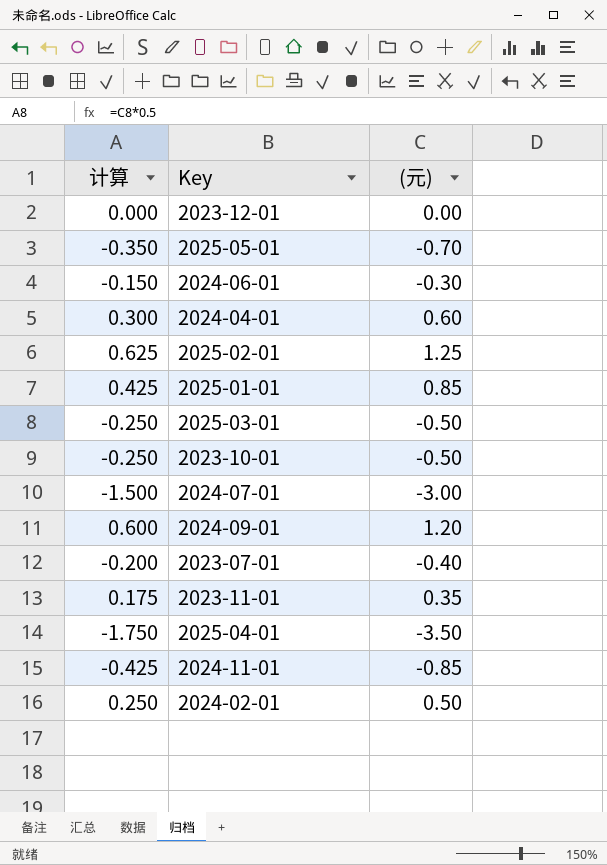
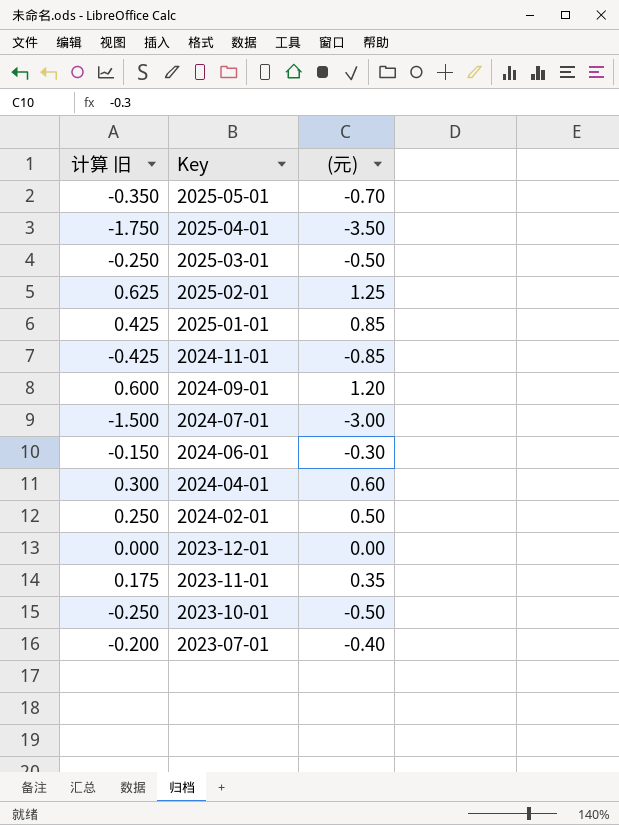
row order: none -> Key descending
column name: 计算 -> 计算 旧

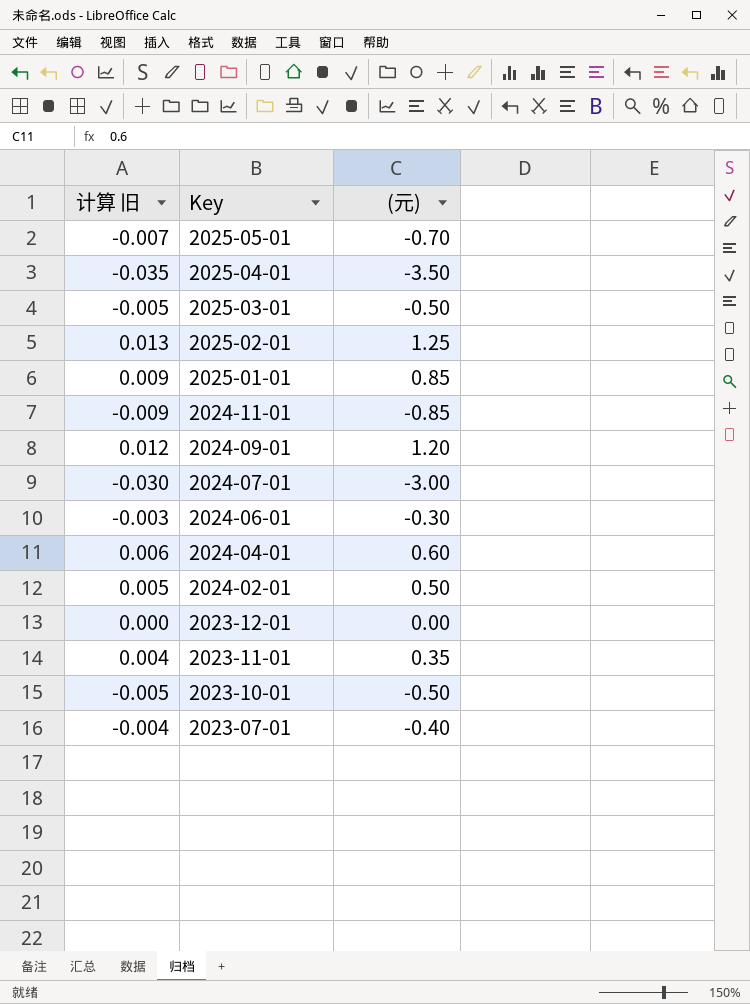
column 计算 旧 | formula: [(元)] * 0.5 -> [(元)] * 0.01

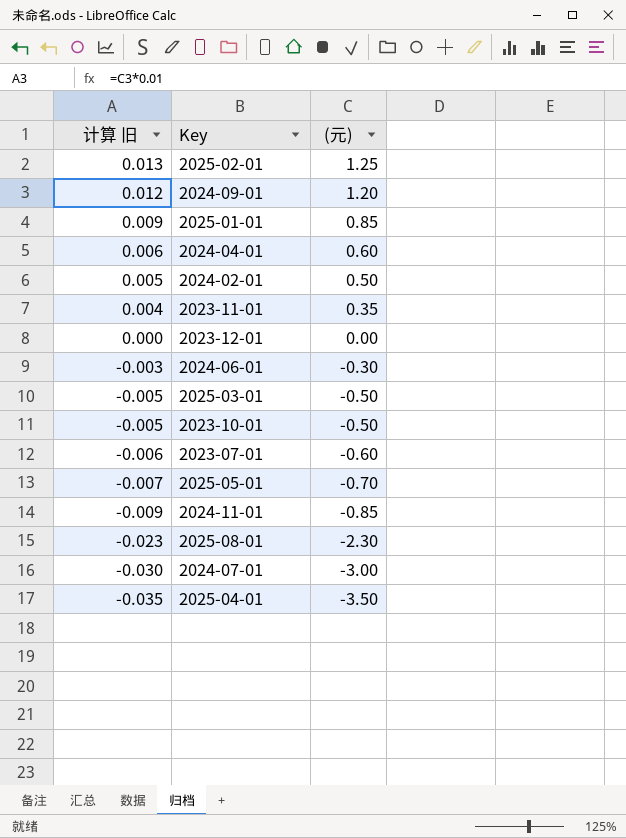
row order: Key descending -> 计算 旧 descending
2023-07-01 | 计算 旧: -0.004 -> -0.006
2023-07-01 | (元): -0.40 -> -0.60
row 2025-08-01: none -> -0.023 | -2.30

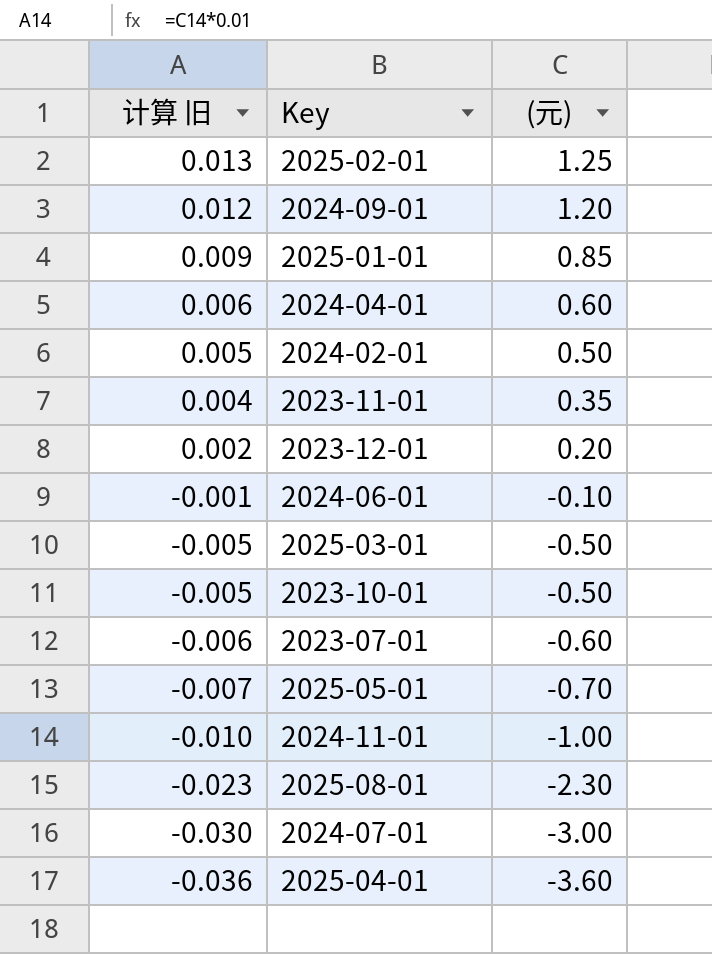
2023-12-01 | 计算 旧: 0.000 -> 0.002
2023-12-01 | (元): 0.00 -> 0.20
2024-06-01 | 计算 旧: -0.003 -> -0.001
2024-06-01 | (元): -0.30 -> -0.10
2024-11-01 | 计算 旧: -0.009 -> -0.010
2024-11-01 | (元): -0.85 -> -1.00
2025-04-01 | 计算 旧: -0.035 -> -0.036
2025-04-01 | (元): -3.50 -> -3.60

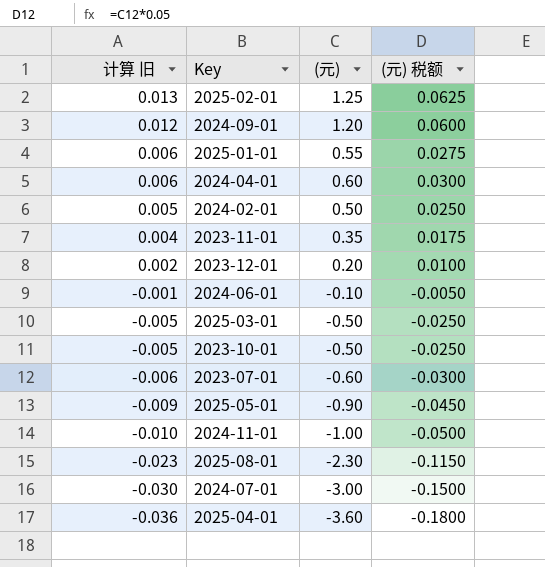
column (元) 税额 | formula: none -> [(元)] * 0.05
2025-01-01 | 计算 旧: 0.009 -> 0.006
2025-01-01 | (元): 0.85 -> 0.55
2025-05-01 | 计算 旧: -0.007 -> -0.009
2025-05-01 | (元): -0.70 -> -0.90

